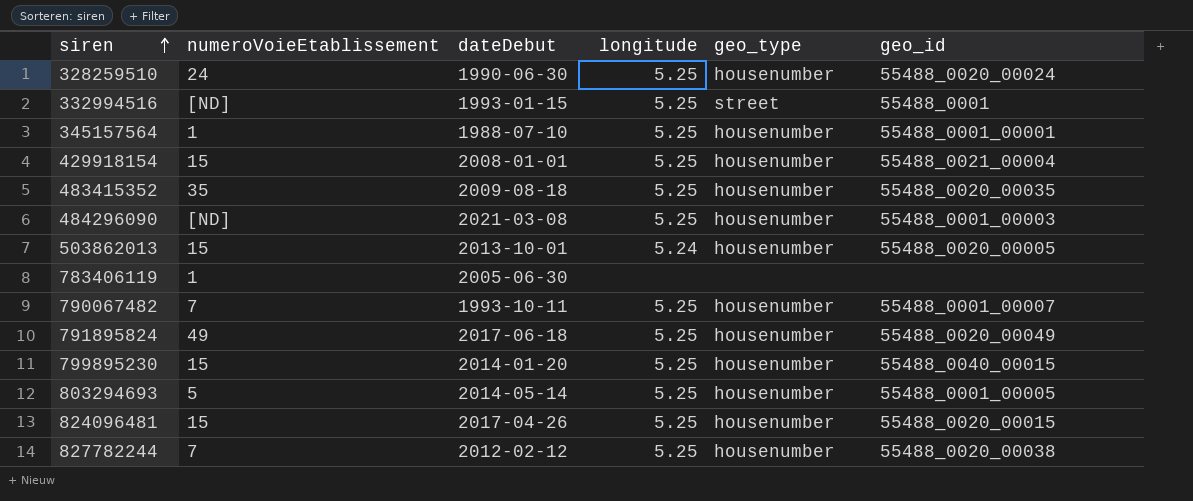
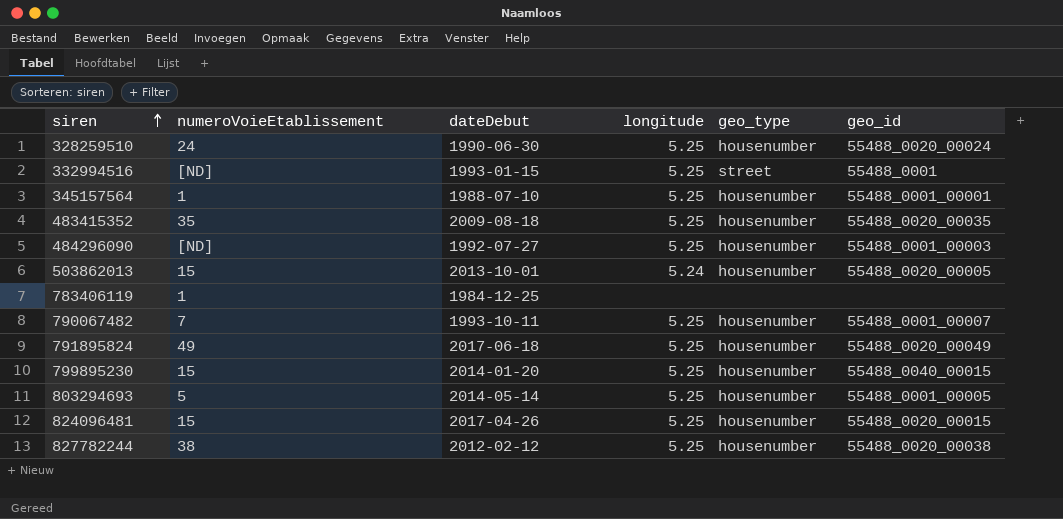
row 429918154: 15 | 2008-01-01 | 5.25 | housenumber | 55488_0021_00004 -> none
484296090 | dateDebut: 2021-03-08 -> 1992-07-27
783406119 | dateDebut: 2005-06-30 -> 1984-12-25
827782244 | numeroVoieEtablissement: 7 -> 38

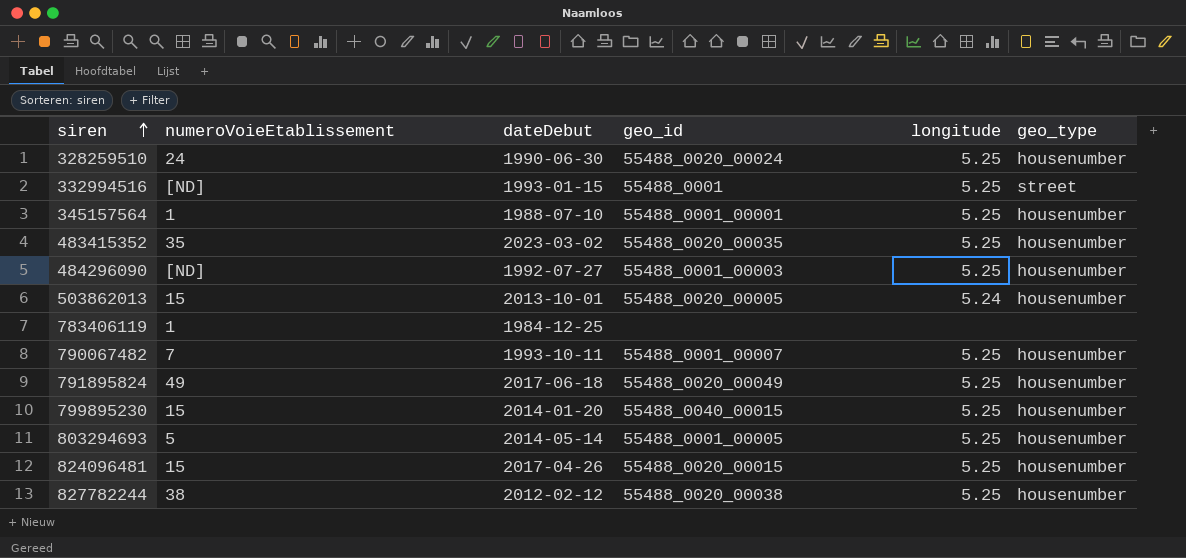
column geo_id | position: 6 -> 4
483415352 | dateDebut: 2009-08-18 -> 2023-03-02

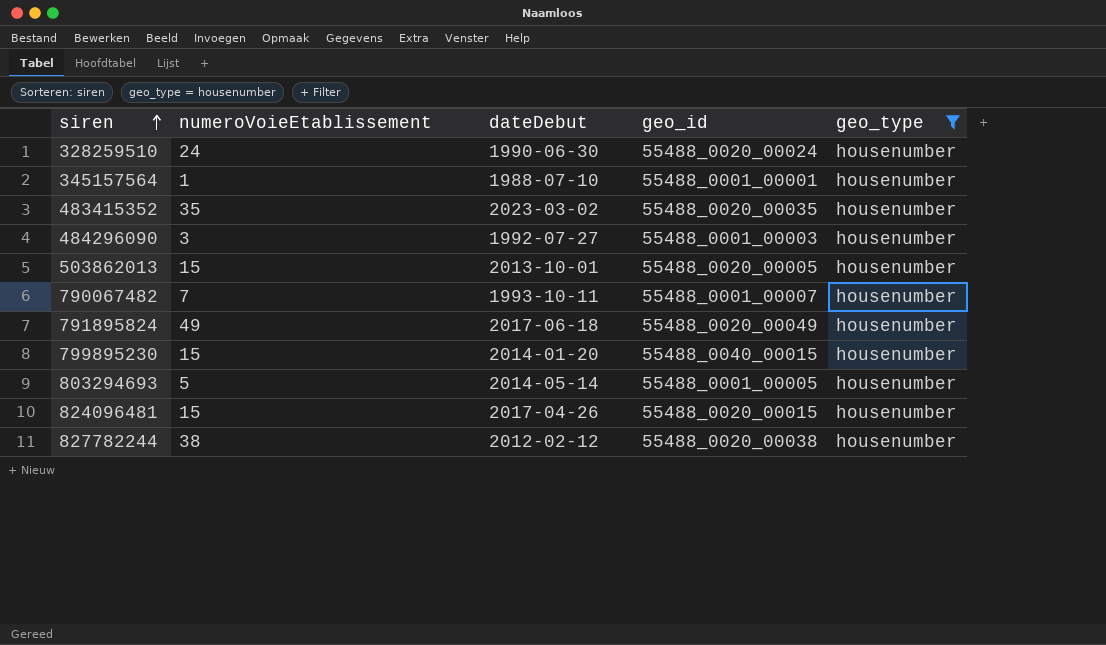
filter: none -> geo_type = housenumber
column longitude | position: 5 -> none
484296090 | numeroVoieEtablissement: [ND] -> 3

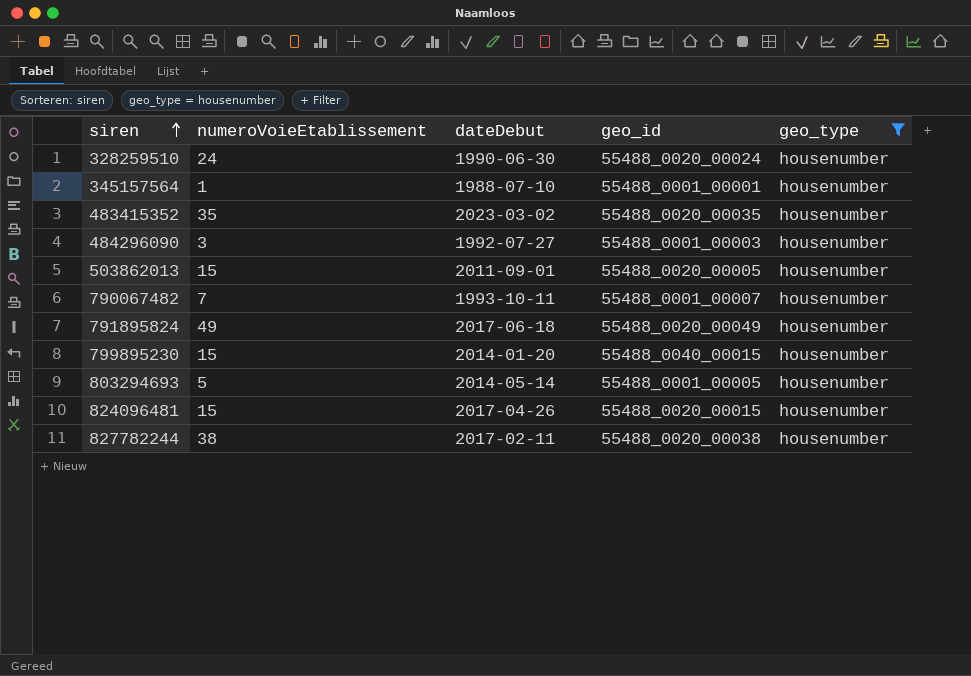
503862013 | dateDebut: 2013-10-01 -> 2011-09-01
827782244 | dateDebut: 2012-02-12 -> 2017-02-11

